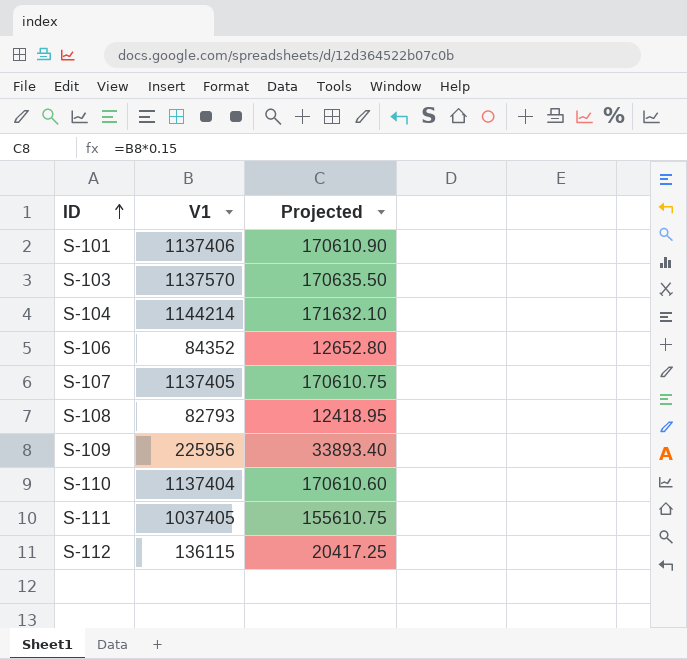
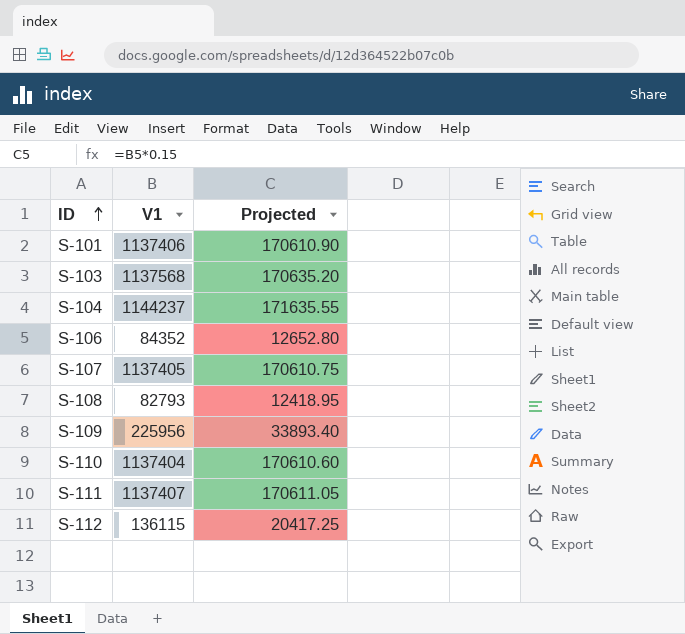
S-103 | V1: 1137570 -> 1137568
S-103 | Projected: 170635.50 -> 170635.20
S-104 | V1: 1144214 -> 1144237
S-104 | Projected: 171632.10 -> 171635.55
S-111 | V1: 1037405 -> 1137407
S-111 | Projected: 155610.75 -> 170611.05

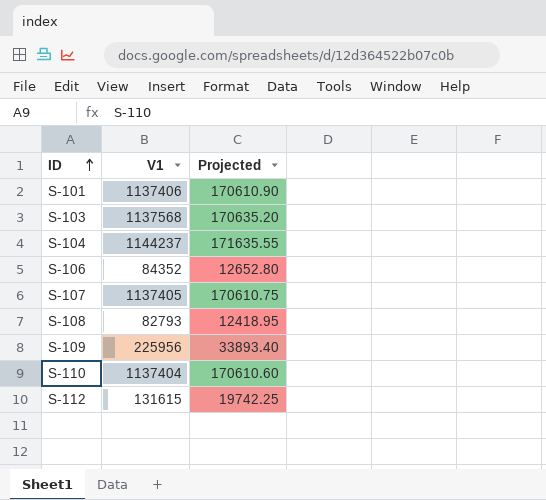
row S-111: 1137407 | 170611.05 -> none
S-112 | V1: 136115 -> 131615
S-112 | Projected: 20417.25 -> 19742.25

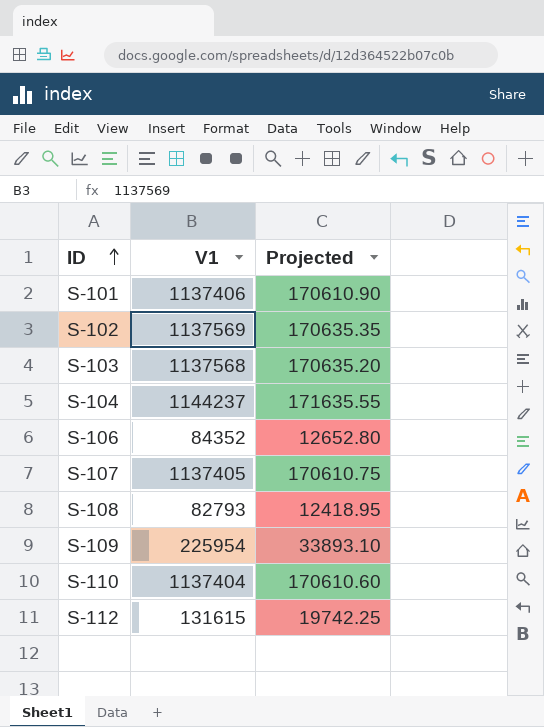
row S-102: none -> 1137569 | 170635.35
S-109 | V1: 225956 -> 225954
S-109 | Projected: 33893.40 -> 33893.10

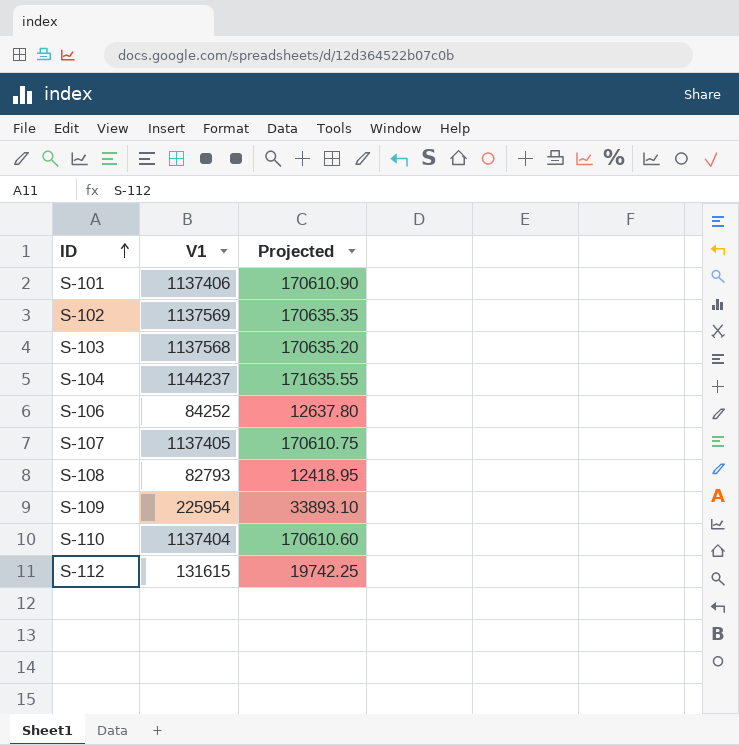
S-106 | V1: 84352 -> 84252
S-106 | Projected: 12652.80 -> 12637.80

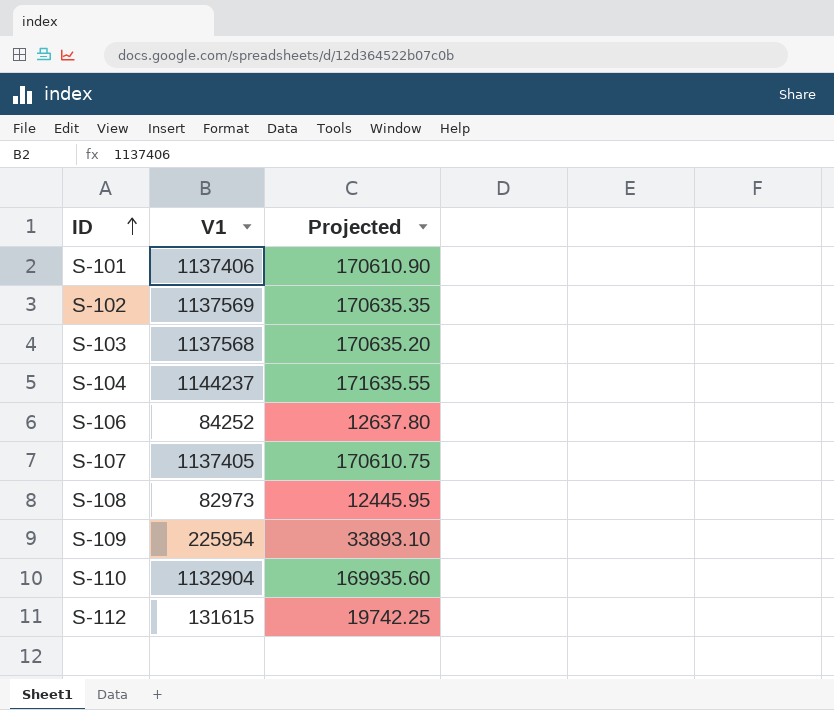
S-108 | V1: 82793 -> 82973
S-108 | Projected: 12418.95 -> 12445.95
S-110 | V1: 1137404 -> 1132904
S-110 | Projected: 170610.60 -> 169935.60

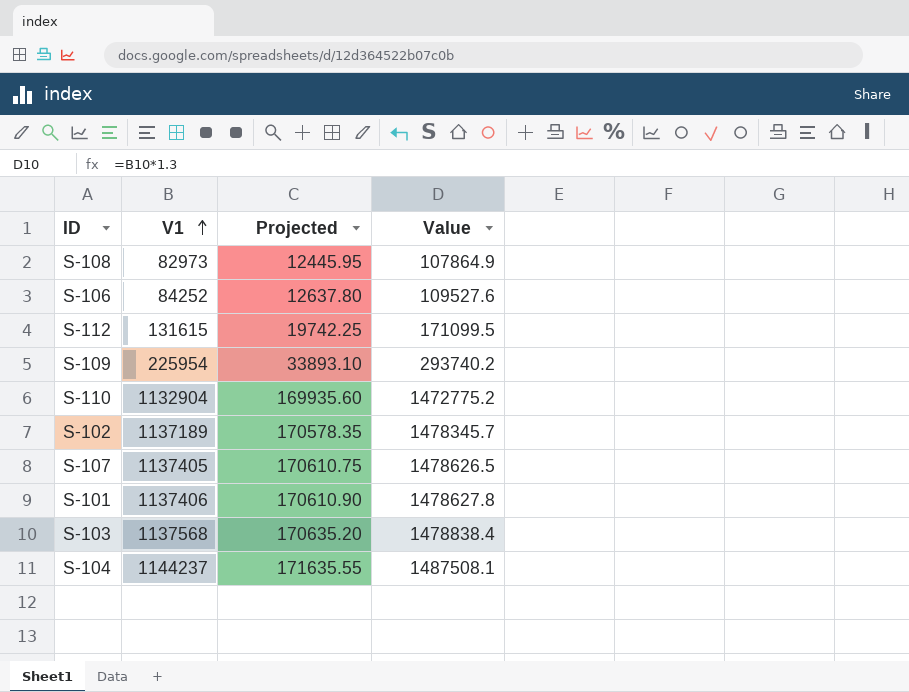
row order: ID ascending -> V1 ascending
column Value | formula: none -> [V1] * 1.3
S-102 | V1: 1137569 -> 1137189
S-102 | Projected: 170635.35 -> 170578.35

